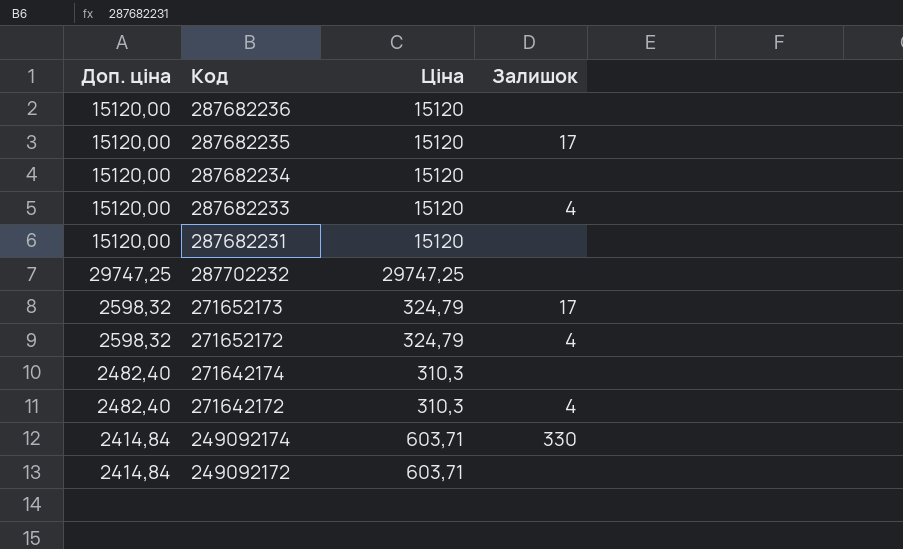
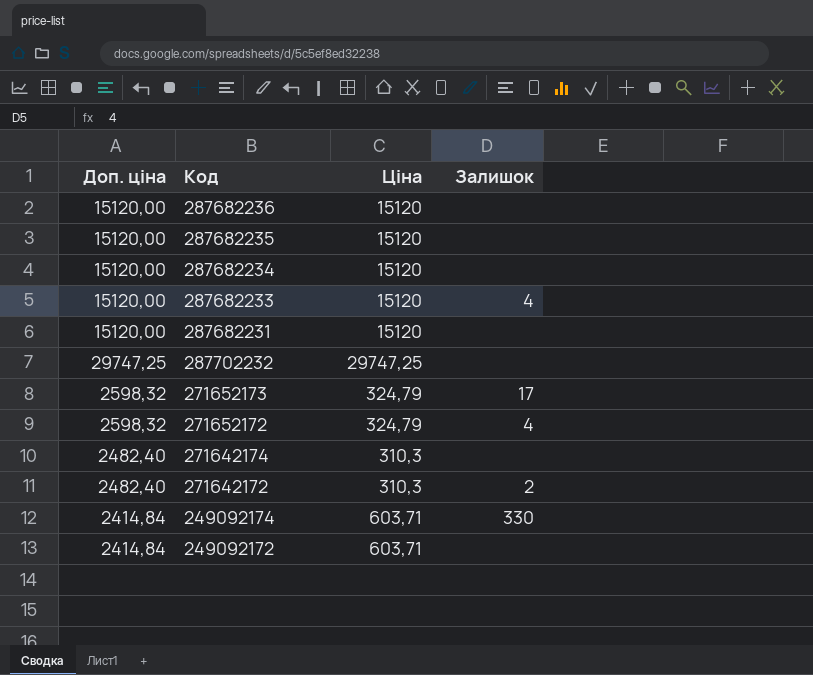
287682235 | Залишок: 17 -> none
271642172 | Залишок: 4 -> 2

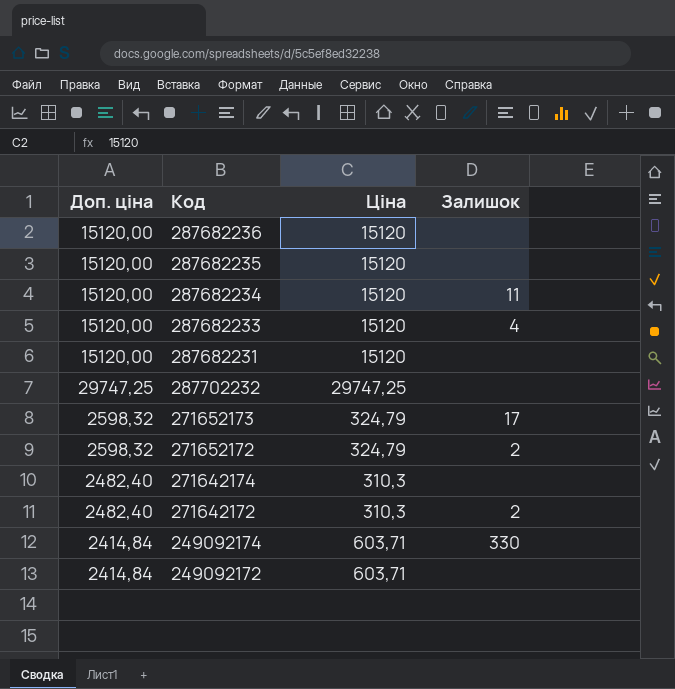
287682234 | Залишок: none -> 11
271652172 | Залишок: 4 -> 2

